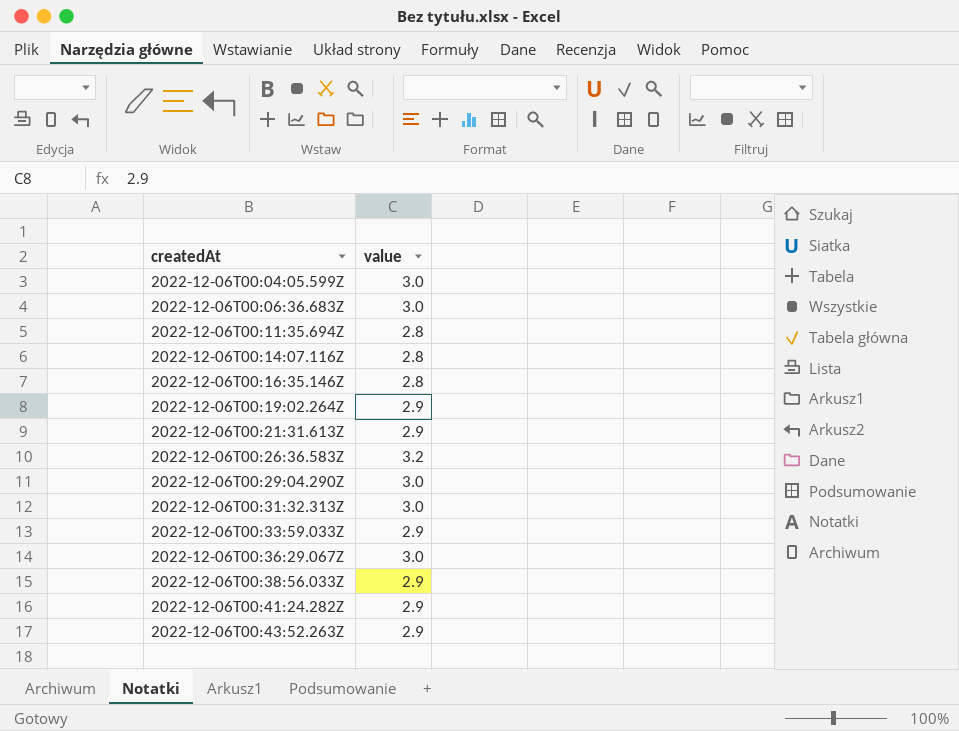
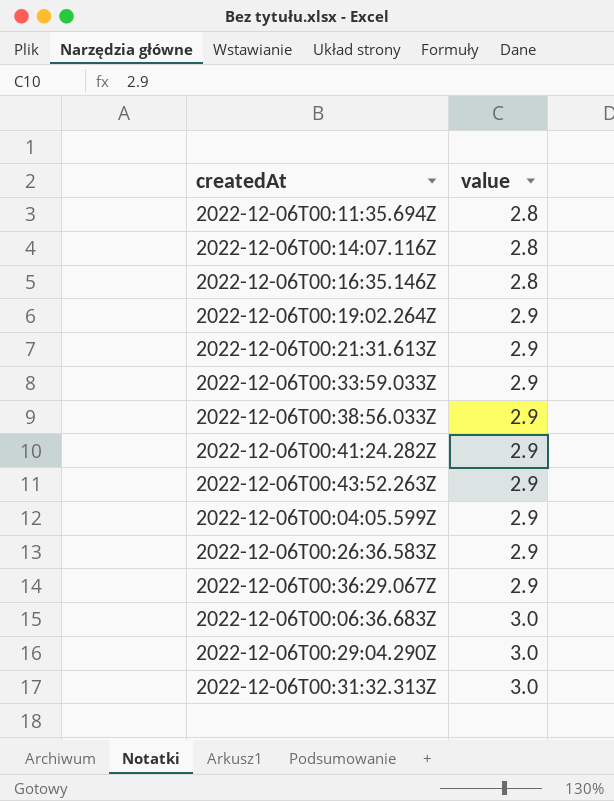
row order: createdAt ascending -> value ascending
2022-12-06T00:04:05.599Z | value: 3.0 -> 2.9
2022-12-06T00:26:36.583Z | value: 3.2 -> 2.9
2022-12-06T00:36:29.067Z | value: 3.0 -> 2.9

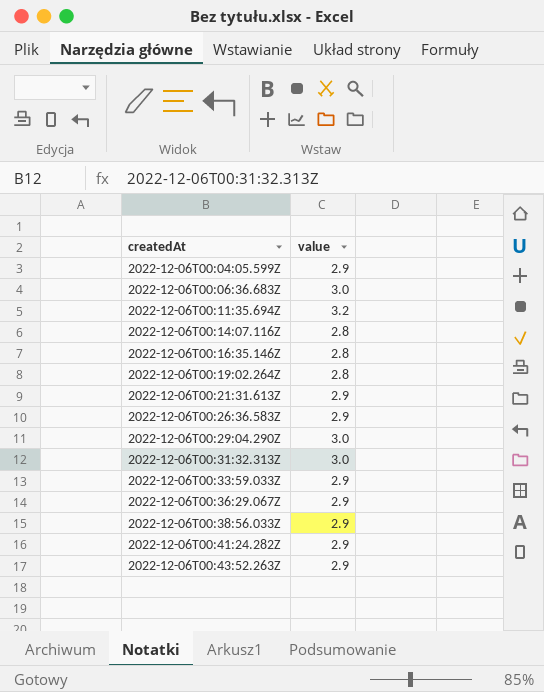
row order: value ascending -> createdAt ascending
2022-12-06T00:11:35.694Z | value: 2.8 -> 3.2
2022-12-06T00:19:02.264Z | value: 2.9 -> 2.8

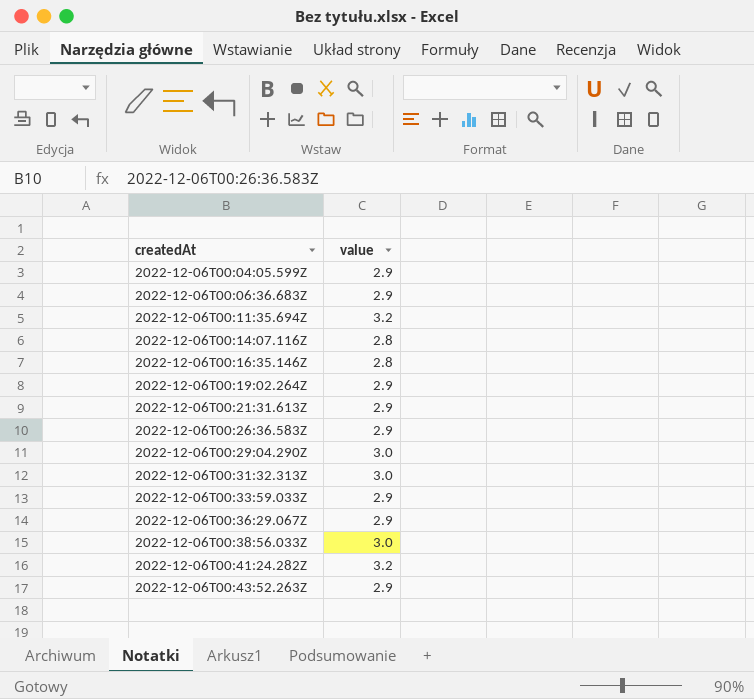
2022-12-06T00:06:36.683Z | value: 3.0 -> 2.9
2022-12-06T00:19:02.264Z | value: 2.8 -> 2.9
2022-12-06T00:38:56.033Z | value: 2.9 -> 3.0
2022-12-06T00:41:24.282Z | value: 2.9 -> 3.2

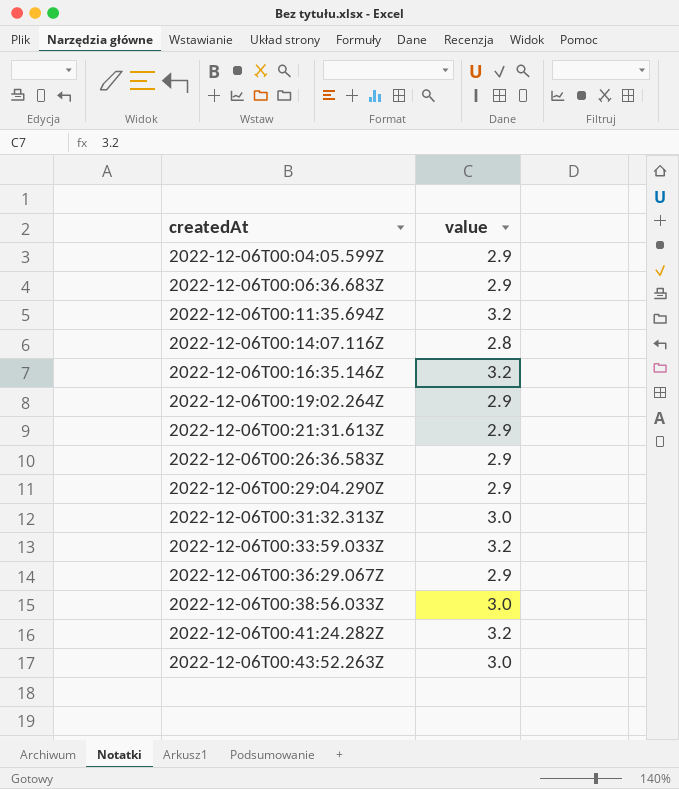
2022-12-06T00:16:35.146Z | value: 2.8 -> 3.2
2022-12-06T00:29:04.290Z | value: 3.0 -> 2.9
2022-12-06T00:33:59.033Z | value: 2.9 -> 3.2
2022-12-06T00:43:52.263Z | value: 2.9 -> 3.0

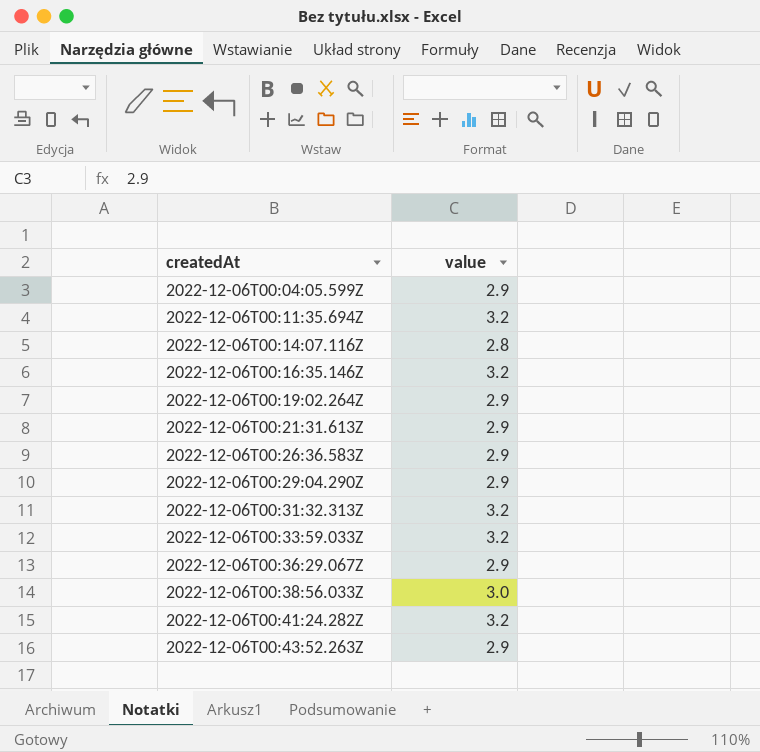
row 2022-12-06T00:06:36.683Z: 2.9 -> none
2022-12-06T00:31:32.313Z | value: 3.0 -> 3.2
2022-12-06T00:43:52.263Z | value: 3.0 -> 2.9

